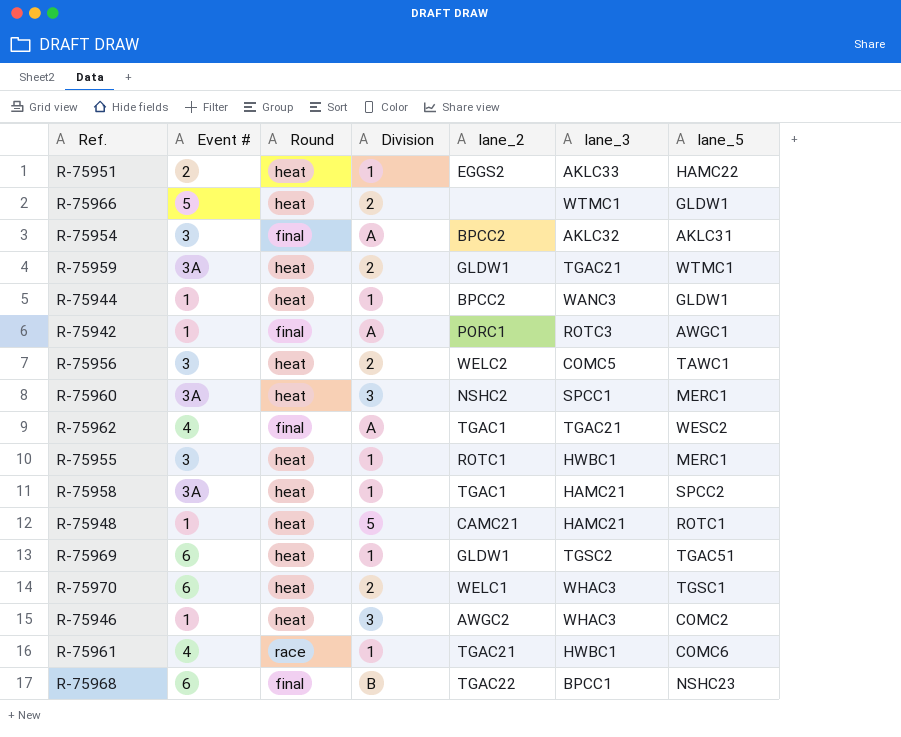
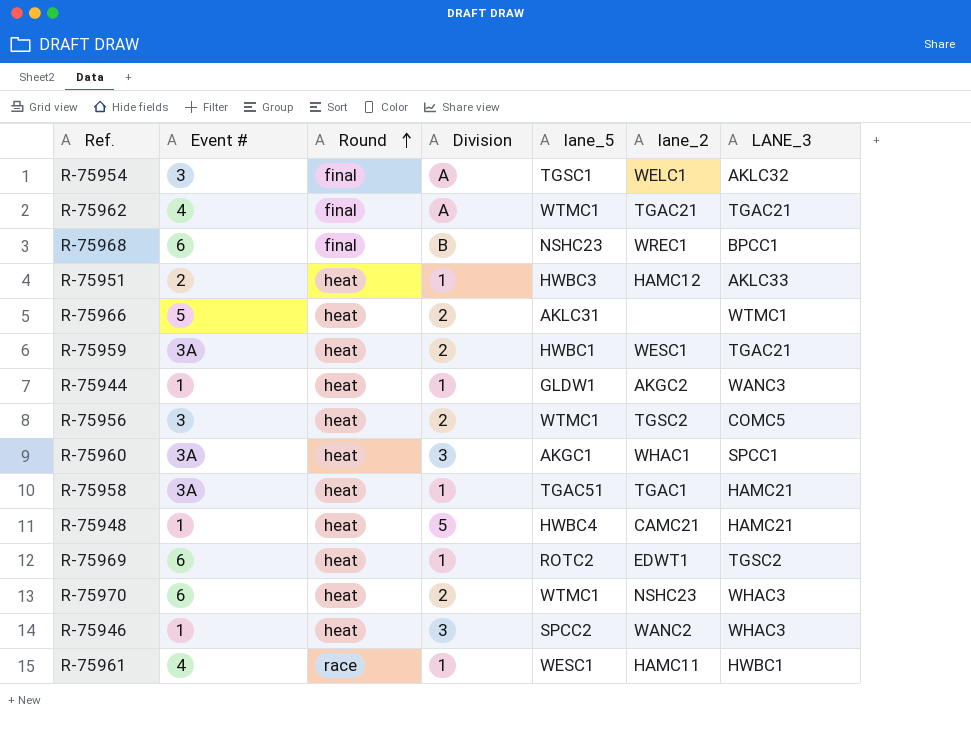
row order: none -> Round ascending
column lane_5 | position: 7 -> 5
column name: lane_3 -> LANE_3
row R-75942: 1 | final | A | PORC1 | ROTC3 | AWGC1 -> none
row R-75955: 3 | heat | 1 | ROTC1 | HWBC1 | MERC1 -> none
R-75954 | lane_5: AKLC31 -> TGSC1
R-75954 | lane_2: BPCC2 -> WELC1
R-75962 | lane_5: WESC2 -> WTMC1
R-75962 | lane_2: TGAC1 -> TGAC21
R-75968 | lane_2: TGAC22 -> WREC1
R-75951 | lane_5: HAMC22 -> HWBC3
R-75951 | lane_2: EGGS2 -> HAMC12
R-75966 | lane_5: GLDW1 -> AKLC31
R-75959 | lane_5: WTMC1 -> HWBC1
R-75959 | lane_2: GLDW1 -> WESC1
R-75944 | lane_2: BPCC2 -> AKGC2
R-75956 | lane_5: TAWC1 -> WTMC1
R-75956 | lane_2: WELC2 -> TGSC2
R-75960 | lane_5: MERC1 -> AKGC1
R-75960 | lane_2: NSHC2 -> WHAC1
R-75958 | lane_5: SPCC2 -> TGAC51
R-75948 | lane_5: ROTC1 -> HWBC4
R-75969 | lane_5: TGAC51 -> ROTC2
R-75969 | lane_2: GLDW1 -> EDWT1
R-75970 | lane_5: TGSC1 -> WTMC1
R-75970 | lane_2: WELC1 -> NSHC23
R-75946 | lane_5: COMC2 -> SPCC2
R-75946 | lane_2: AWGC2 -> WANC2
R-75961 | lane_5: COMC6 -> WESC1
R-75961 | lane_2: TGAC21 -> HAMC11

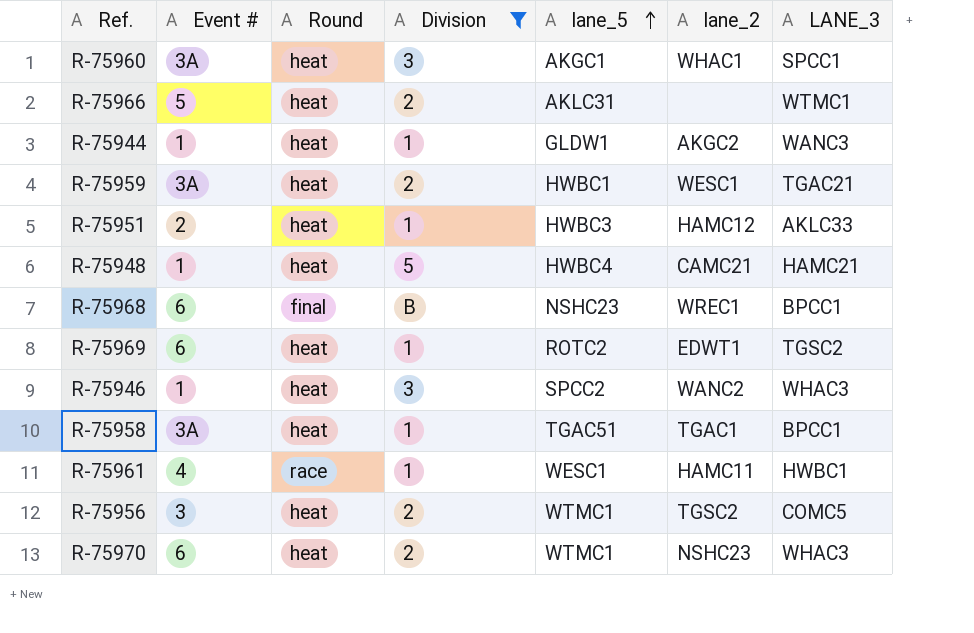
filter: none -> Division != A
row order: Round ascending -> lane_5 ascending
R-75958 | LANE_3: HAMC21 -> BPCC1

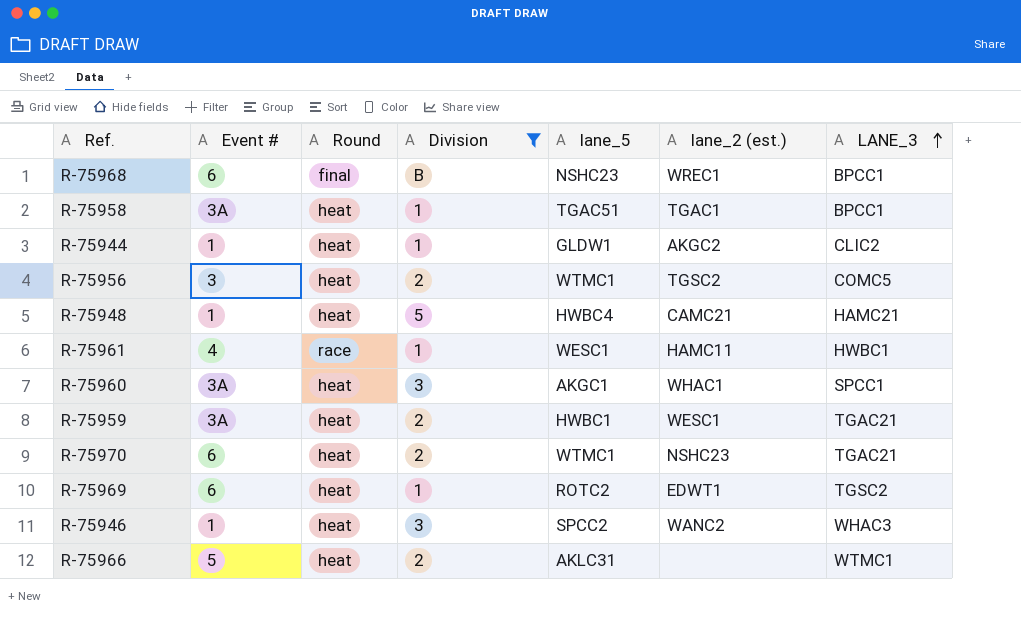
row order: lane_5 ascending -> LANE_3 ascending
column name: lane_2 -> lane_2 (est.)
row R-75951: 2 | heat | 1 | HWBC3 | HAMC12 | AKLC33 -> none
R-75944 | LANE_3: WANC3 -> CLIC2
R-75970 | LANE_3: WHAC3 -> TGAC21

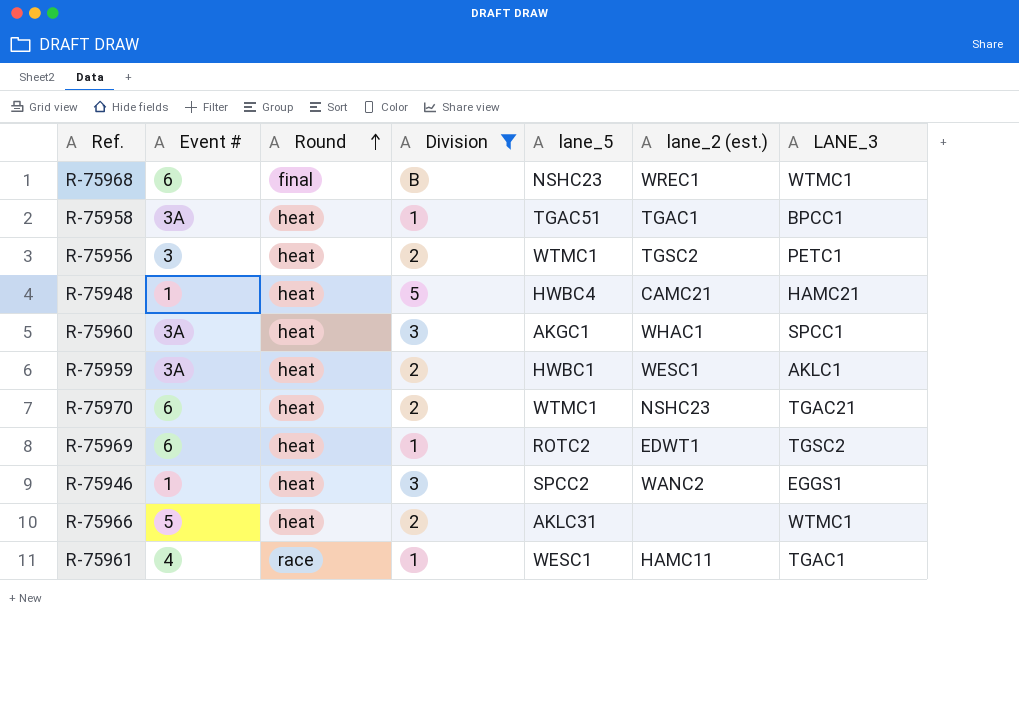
row order: LANE_3 ascending -> Round ascending
row R-75944: 1 | heat | 1 | GLDW1 | AKGC2 | CLIC2 -> none
R-75968 | LANE_3: BPCC1 -> WTMC1
R-75956 | LANE_3: COMC5 -> PETC1
R-75959 | LANE_3: TGAC21 -> AKLC1
R-75946 | LANE_3: WHAC3 -> EGGS1
R-75961 | LANE_3: HWBC1 -> TGAC1

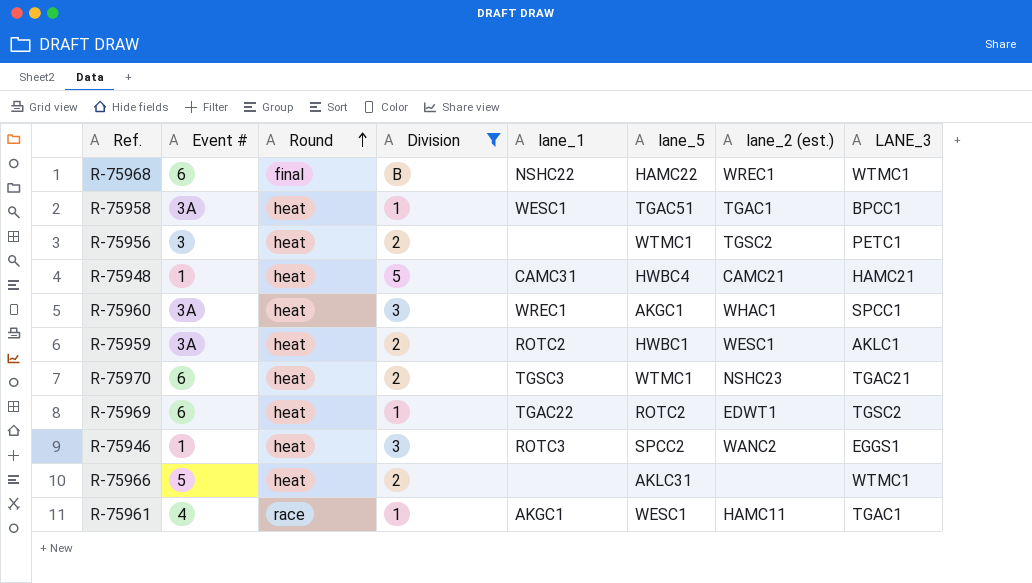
column lane_1 | position: none -> 5
R-75968 | lane_5: NSHC23 -> HAMC22

